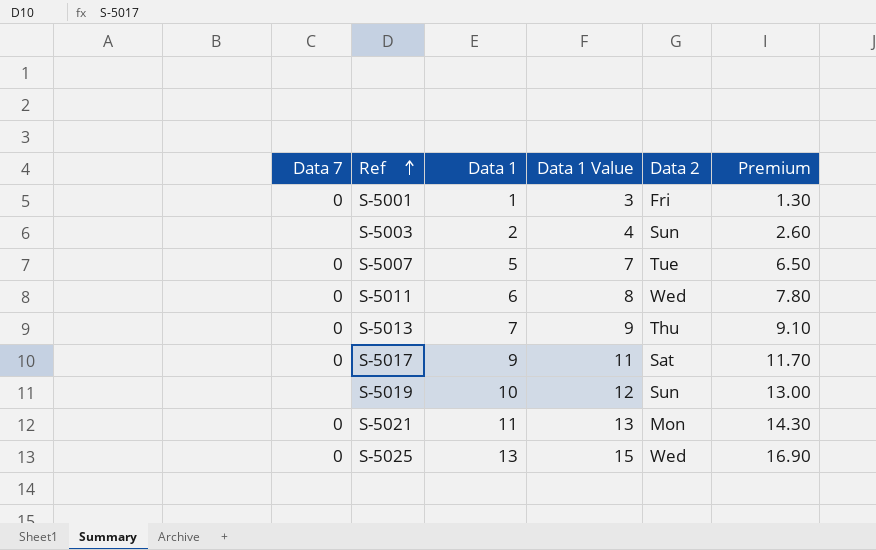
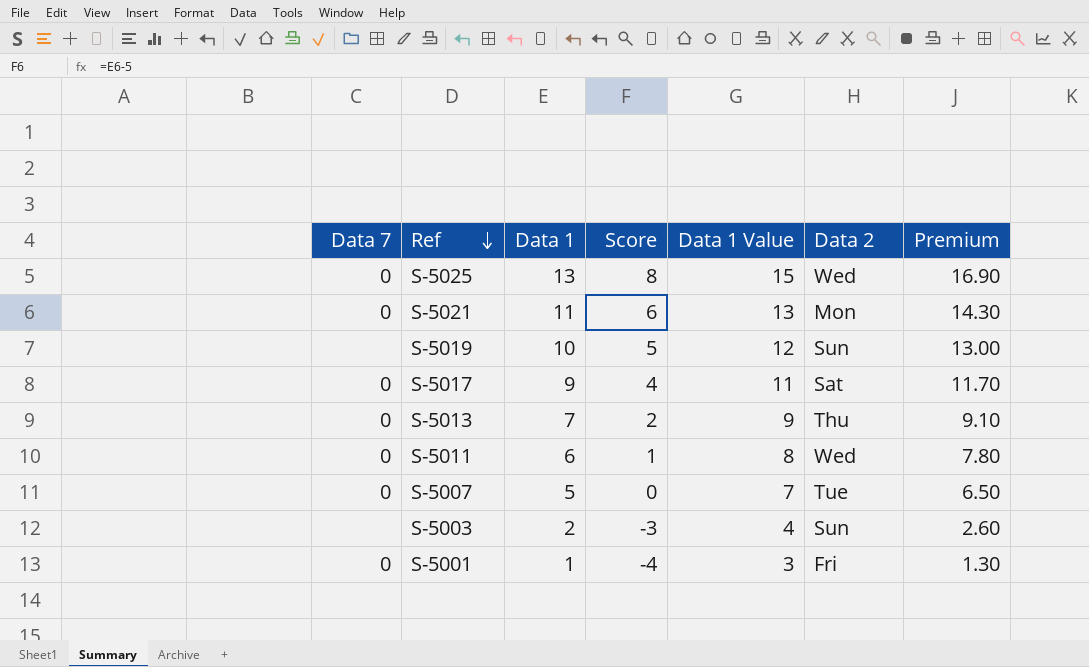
row order: Ref ascending -> Ref descending
column Score | formula: none -> [Data 1] - 5

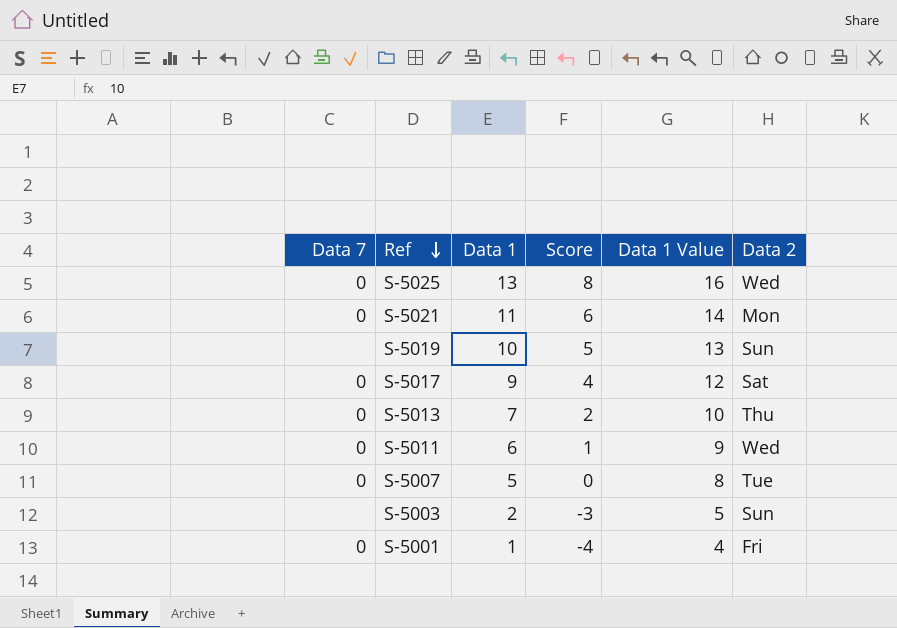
column Premium | formula: [Data 1] * 1.3 -> none
column Data 1 Value | formula: [Data 1] + 2 -> [Data 1] + 3

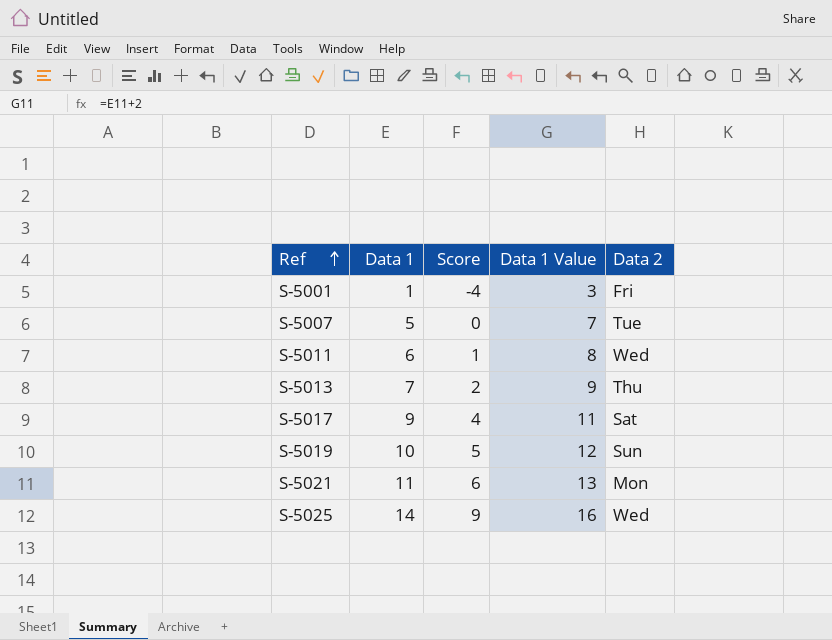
row order: Ref descending -> Ref ascending
column Data 7 | position: 1 -> none
column Data 1 Value | formula: [Data 1] + 3 -> [Data 1] + 2
row S-5003: none | 2 | -3 | 5 | Sun -> none
S-5025 | Data 1: 13 -> 14
S-5025 | Score: 8 -> 9

